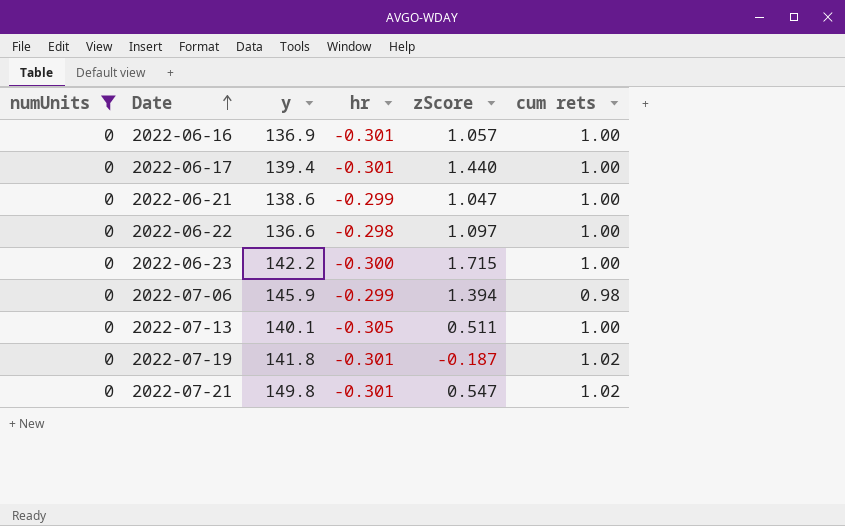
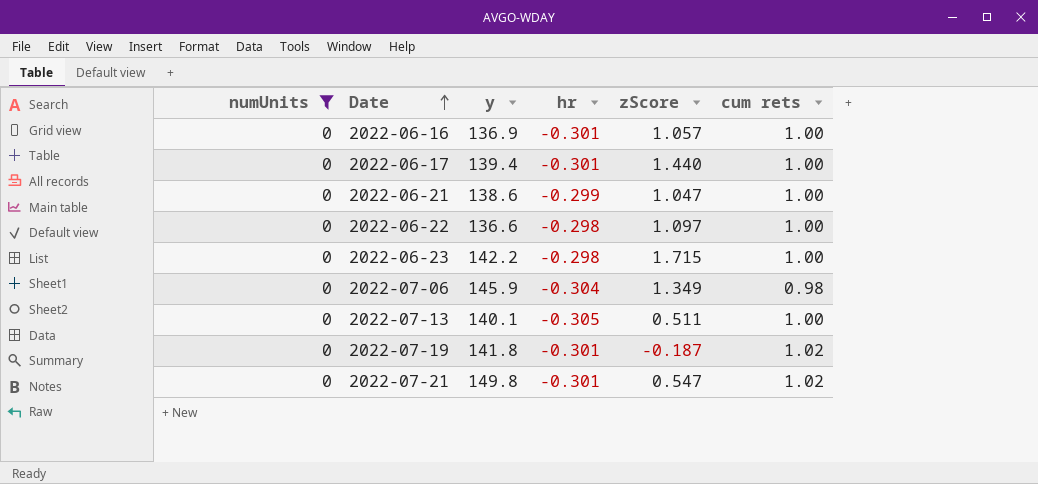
2022-06-23 | hr: -0.300 -> -0.298
2022-07-06 | hr: -0.299 -> -0.304
2022-07-06 | zScore: 1.394 -> 1.349

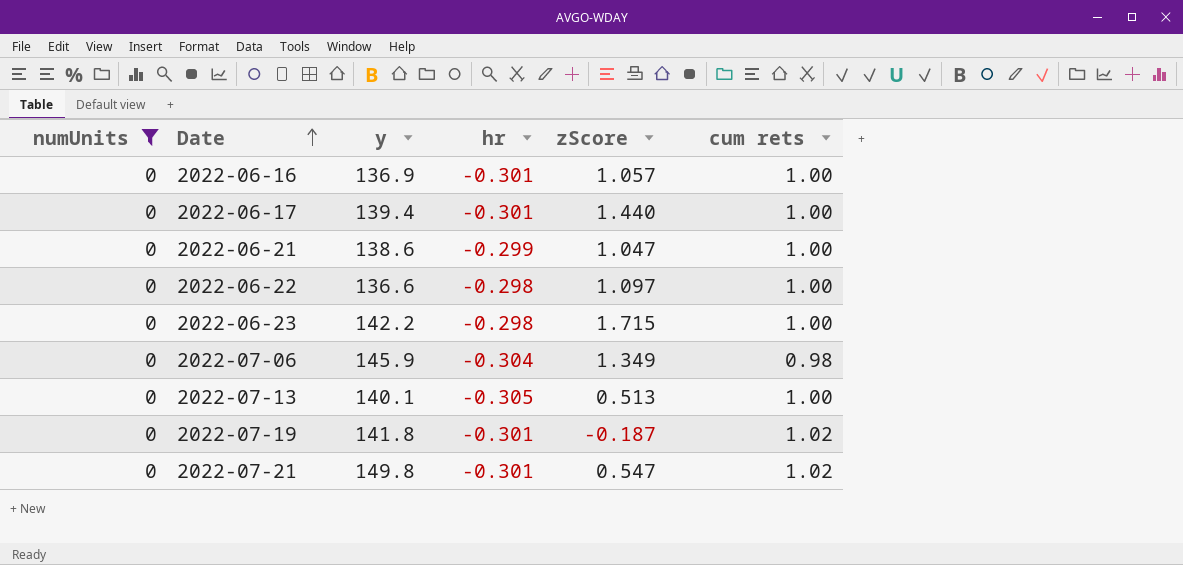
2022-07-13 | zScore: 0.511 -> 0.513

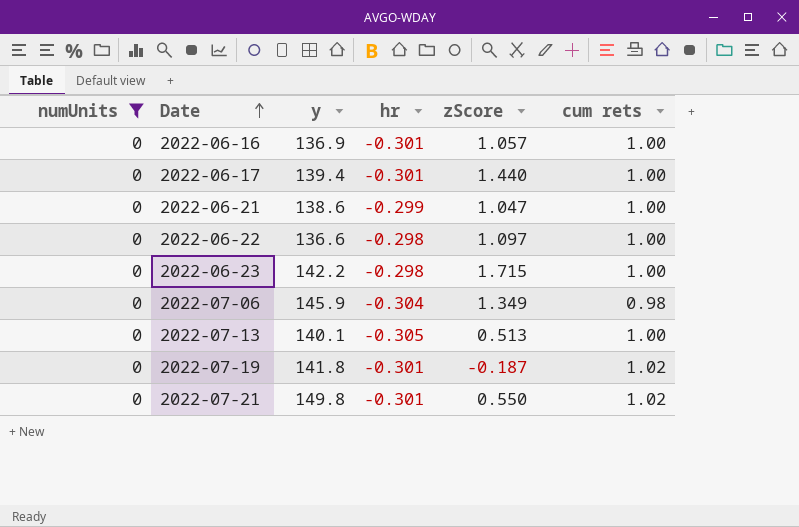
2022-07-21 | zScore: 0.547 -> 0.550

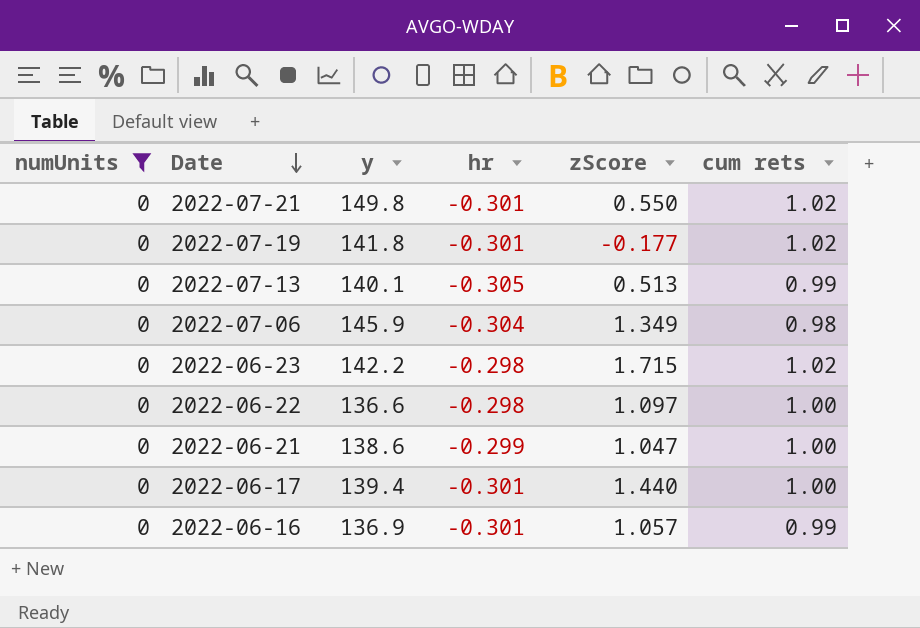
row order: Date ascending -> Date descending
2022-07-19 | zScore: -0.187 -> -0.177
2022-07-13 | cum rets: 1.00 -> 0.99
2022-06-23 | cum rets: 1.00 -> 1.02
2022-06-16 | cum rets: 1.00 -> 0.99

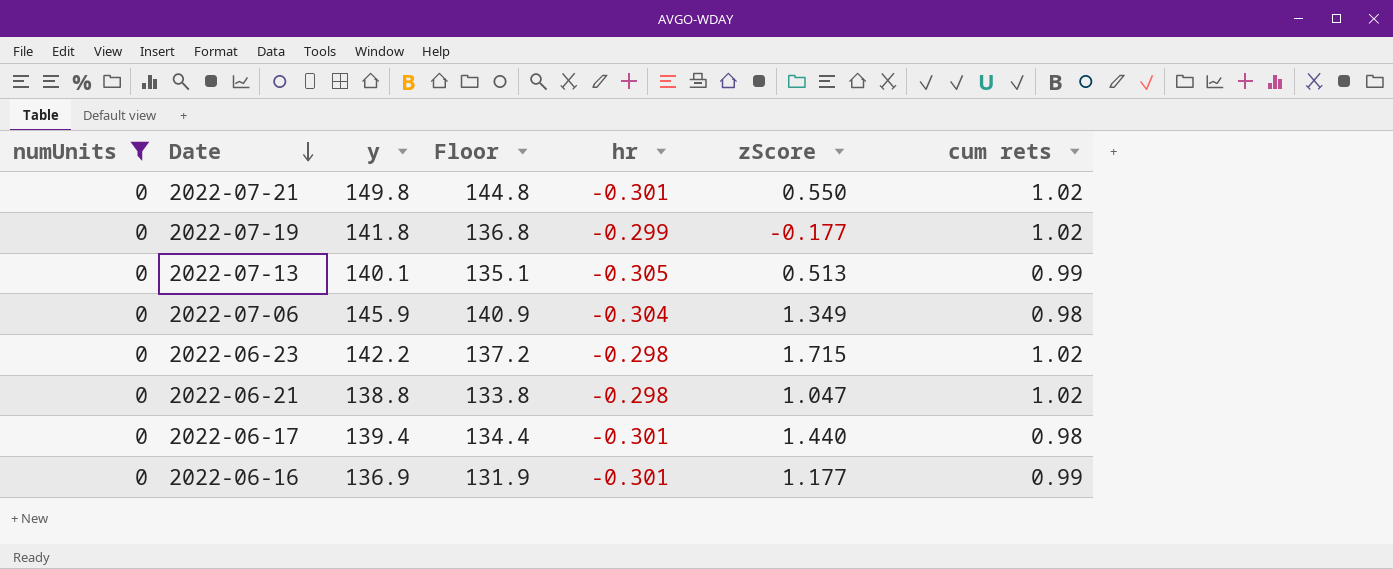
column Floor | formula: none -> [y] - 5
row 2022-06-22: 0 | 136.6 | -0.298 | 1.097 | 1.00 -> none
2022-07-19 | hr: -0.301 -> -0.299
2022-06-21 | y: 138.6 -> 138.8
2022-06-21 | hr: -0.299 -> -0.298
2022-06-21 | cum rets: 1.00 -> 1.02
2022-06-17 | cum rets: 1.00 -> 0.98
2022-06-16 | zScore: 1.057 -> 1.177

